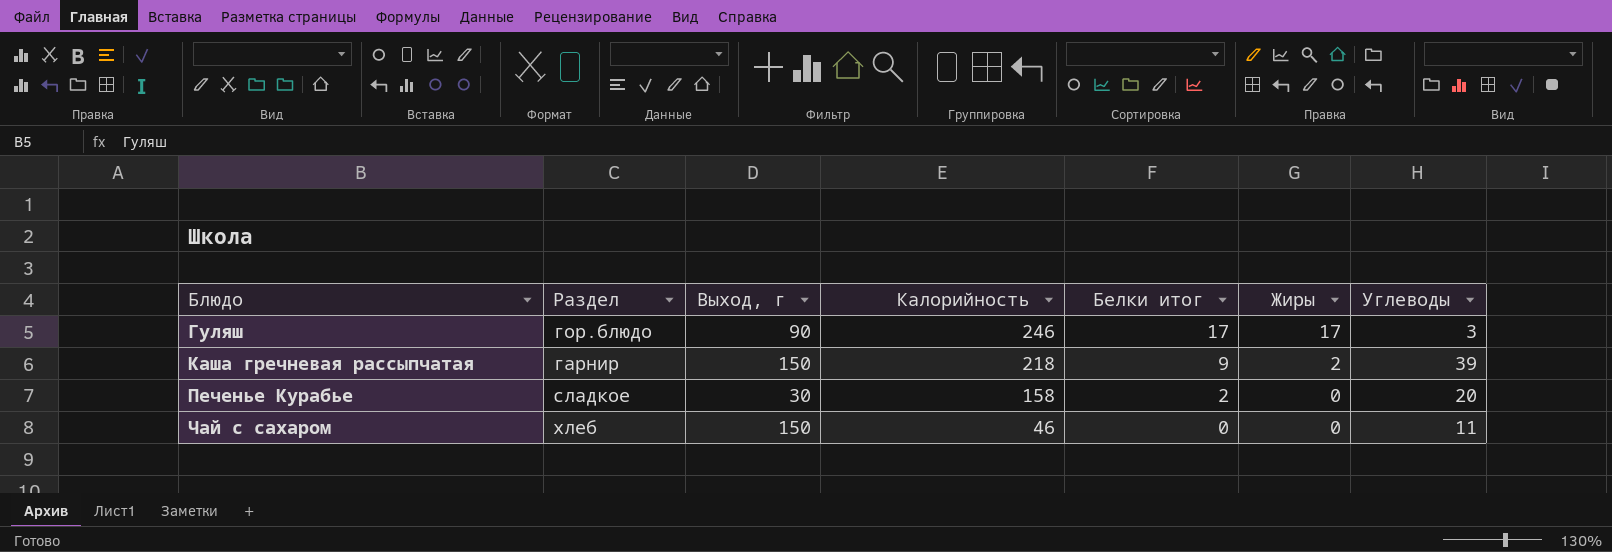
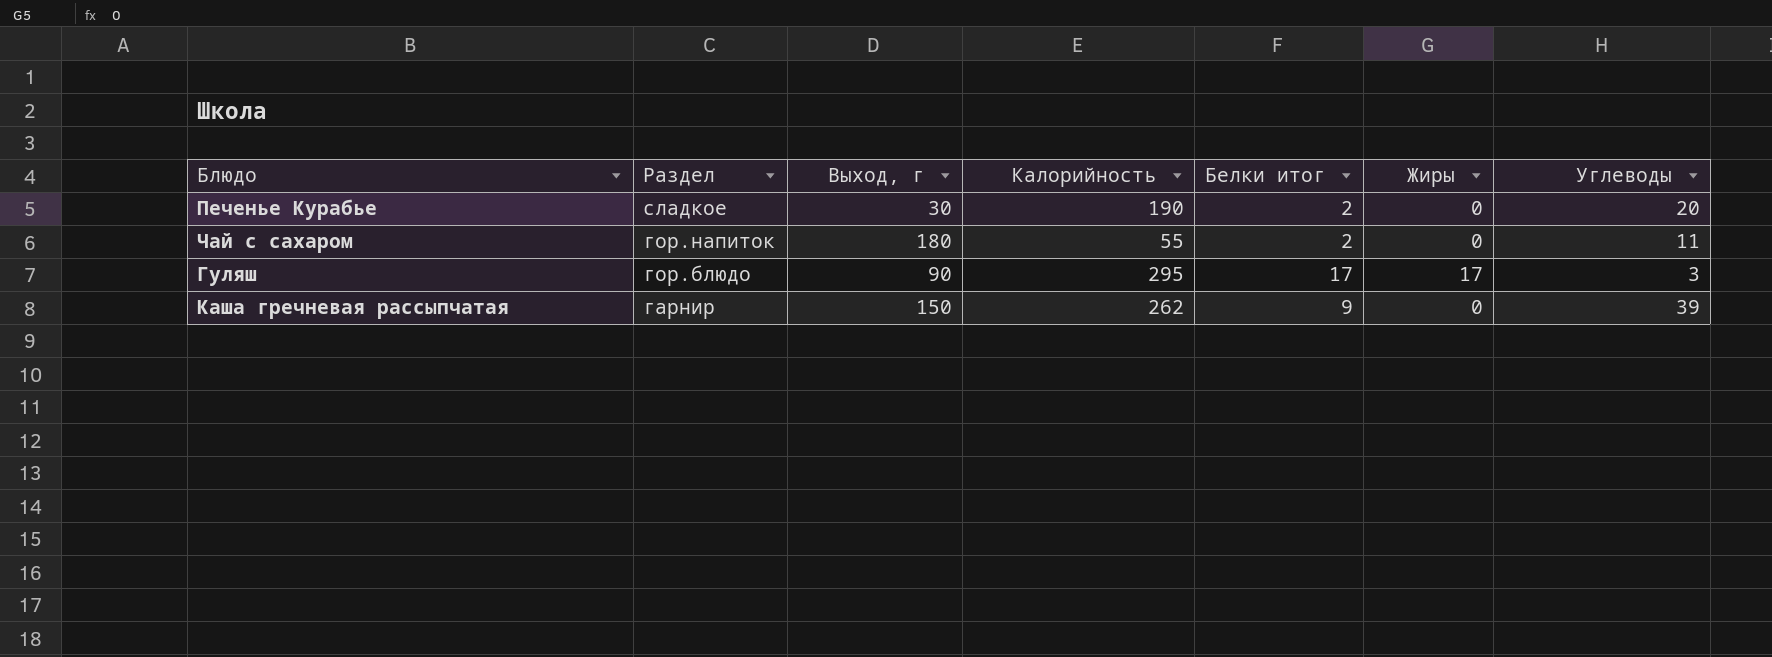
row order: Блюдо ascending -> Раздел descending
Печенье Курабье | Калорийность: 158 -> 190
Чай с сахаром | Раздел: хлеб -> гор.напиток
Чай с сахаром | Выход, г: 150 -> 180
Чай с сахаром | Калорийность: 46 -> 55
Чай с сахаром | Белки итог: 0 -> 2
Гуляш | Калорийность: 246 -> 295
Каша гречневая рассыпчатая | Калорийность: 218 -> 262
Каша гречневая рассыпчатая | Жиры: 2 -> 0

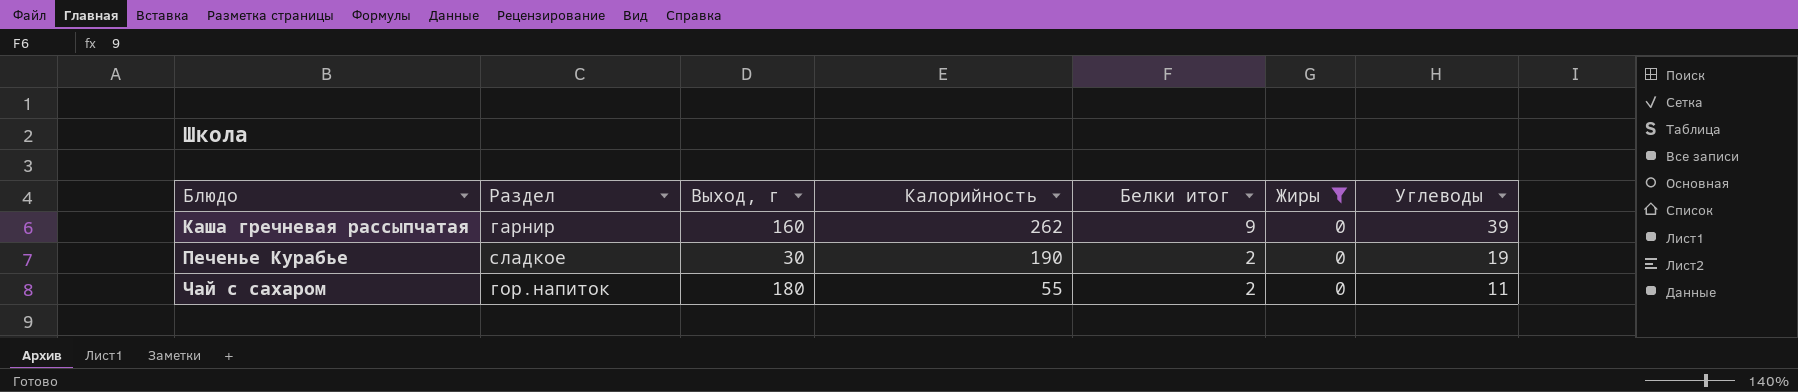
filter: none -> Жиры = 0
row order: Раздел descending -> Блюдо ascending
Каша гречневая рассыпчатая | Выход, г: 150 -> 160
Печенье Курабье | Углеводы: 20 -> 19

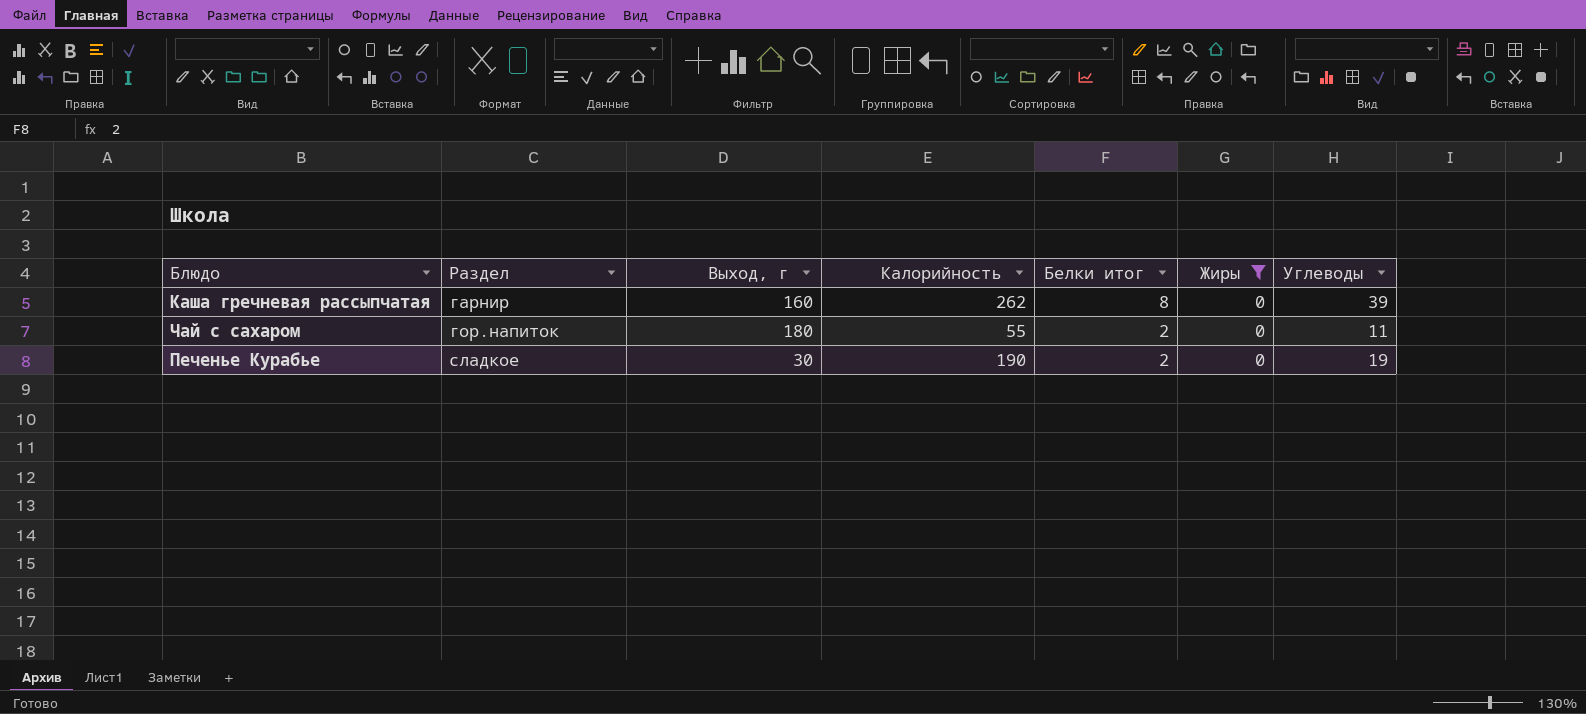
row order: Блюдо ascending -> Раздел ascending
Каша гречневая рассыпчатая | Белки итог: 9 -> 8

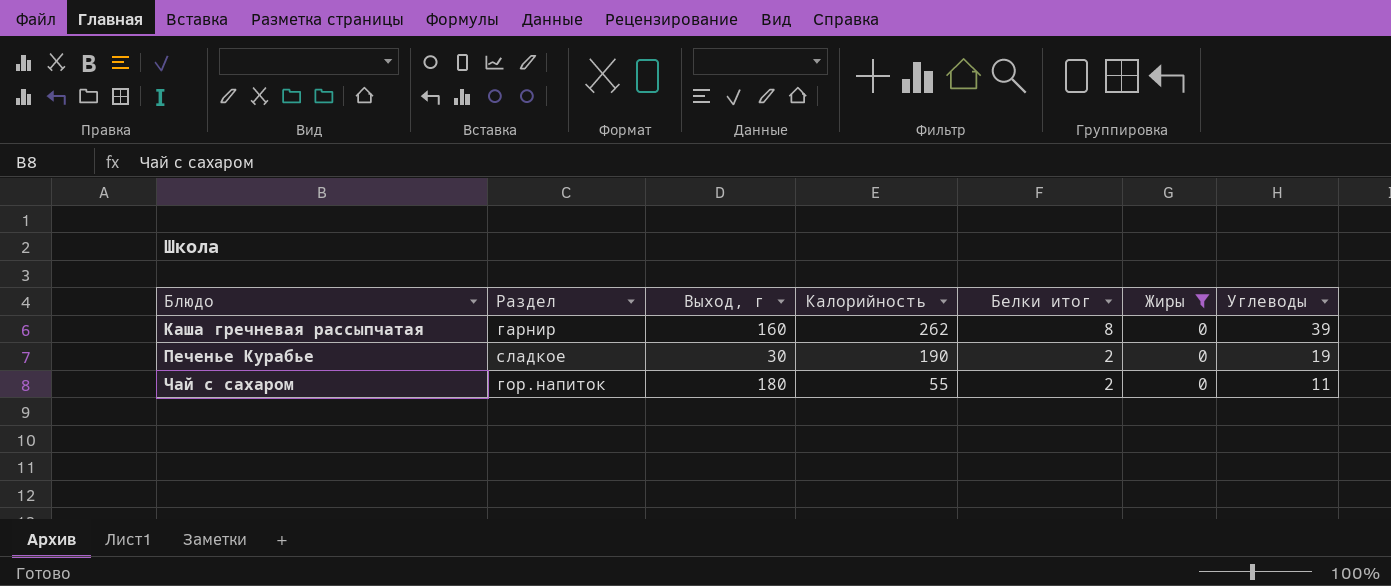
row order: Раздел ascending -> Блюдо ascending

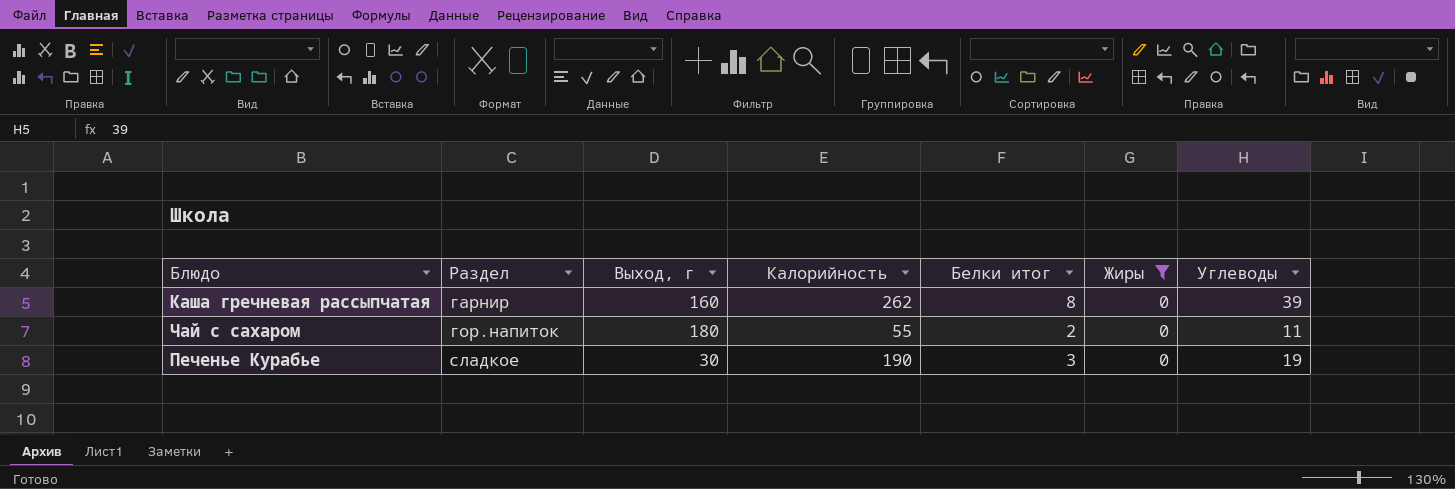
row order: Блюдо ascending -> Раздел ascending
Печенье Курабье | Белки итог: 2 -> 3

